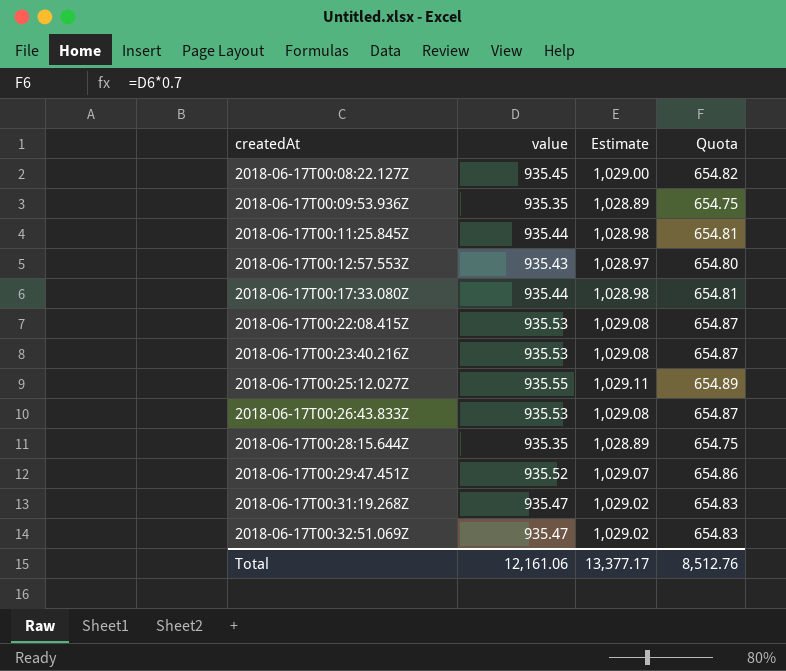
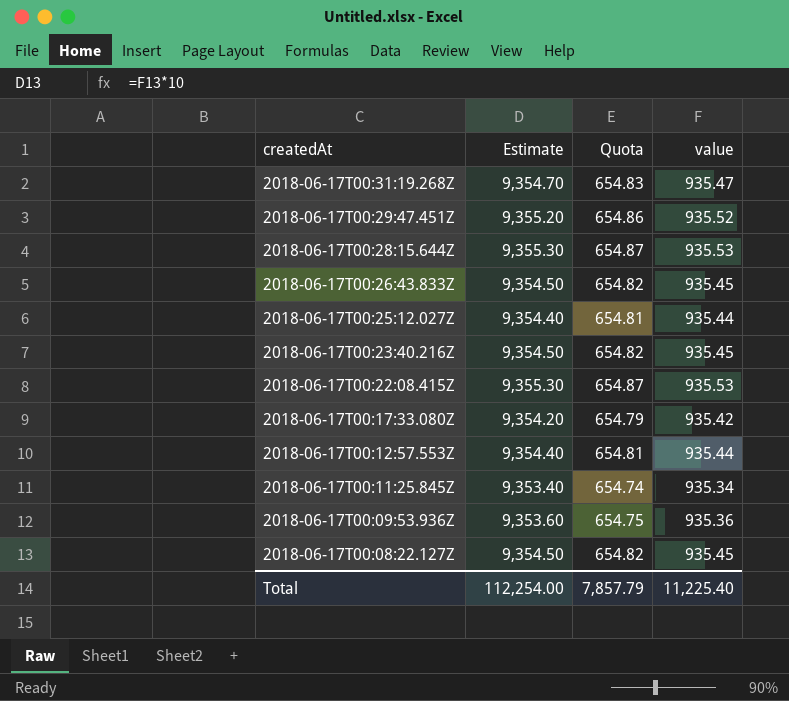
row order: createdAt ascending -> createdAt descending
column Estimate | formula: [value] * 1.1 -> [value] * 10
column value | position: 2 -> 4
row 2018-06-17T00:32:51.069Z: 935.47 | 1,029.02 | 654.83 -> none
2018-06-17T00:28:15.644Z | Quota: 654.75 -> 654.87
2018-06-17T00:28:15.644Z | value: 935.35 -> 935.53
2018-06-17T00:26:43.833Z | Quota: 654.87 -> 654.82
2018-06-17T00:26:43.833Z | value: 935.53 -> 935.45
2018-06-17T00:25:12.027Z | Quota: 654.89 -> 654.81
2018-06-17T00:25:12.027Z | value: 935.55 -> 935.44
2018-06-17T00:23:40.216Z | Quota: 654.87 -> 654.82
2018-06-17T00:23:40.216Z | value: 935.53 -> 935.45
2018-06-17T00:17:33.080Z | Quota: 654.81 -> 654.79
2018-06-17T00:17:33.080Z | value: 935.44 -> 935.42
2018-06-17T00:12:57.553Z | Quota: 654.80 -> 654.81
2018-06-17T00:12:57.553Z | value: 935.43 -> 935.44
2018-06-17T00:11:25.845Z | Quota: 654.81 -> 654.74
2018-06-17T00:11:25.845Z | value: 935.44 -> 935.34
2018-06-17T00:09:53.936Z | value: 935.35 -> 935.36
Total | Estimate: 13,377.17 -> 112,254.00
Total | Quota: 8,512.76 -> 7,857.79
Total | value: 12,161.06 -> 11,225.40

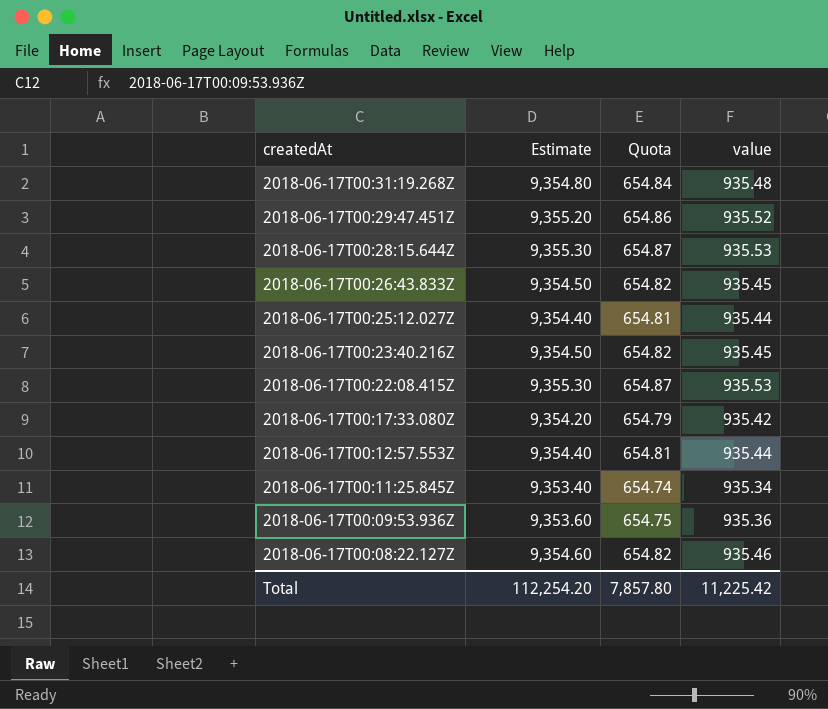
2018-06-17T00:31:19.268Z | Estimate: 9,354.70 -> 9,354.80
2018-06-17T00:31:19.268Z | Quota: 654.83 -> 654.84
2018-06-17T00:31:19.268Z | value: 935.47 -> 935.48
2018-06-17T00:08:22.127Z | Estimate: 9,354.50 -> 9,354.60
2018-06-17T00:08:22.127Z | value: 935.45 -> 935.46
Total | Estimate: 112,254.00 -> 112,254.20
Total | Quota: 7,857.79 -> 7,857.80
Total | value: 11,225.40 -> 11,225.42

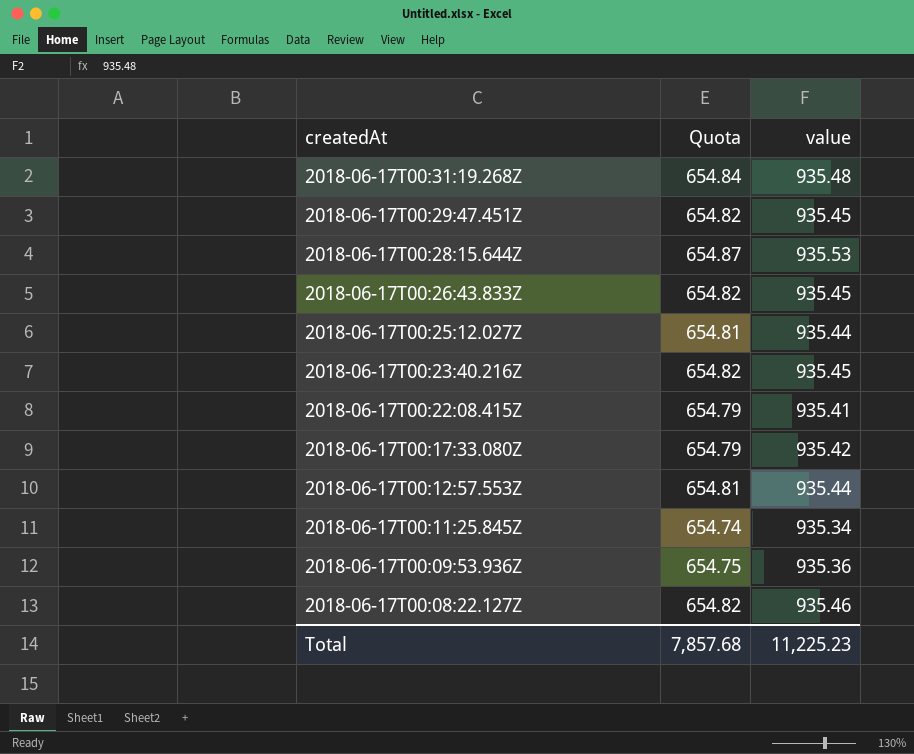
column Estimate | formula: [value] * 10 -> none
2018-06-17T00:29:47.451Z | Quota: 654.86 -> 654.82
2018-06-17T00:29:47.451Z | value: 935.52 -> 935.45
2018-06-17T00:22:08.415Z | Quota: 654.87 -> 654.79
2018-06-17T00:22:08.415Z | value: 935.53 -> 935.41
Total | Quota: 7,857.80 -> 7,857.68
Total | value: 11,225.42 -> 11,225.23

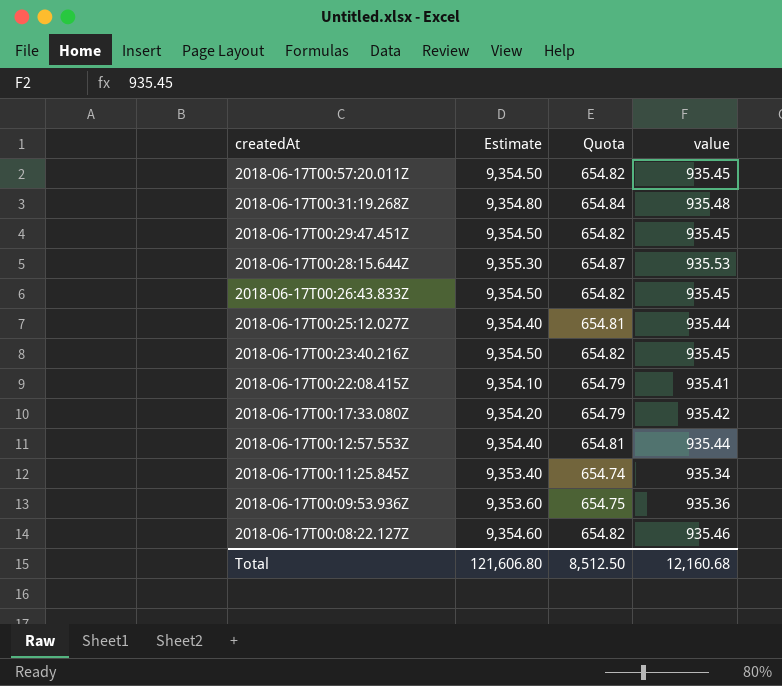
column Estimate | formula: none -> [value] * 10
row 2018-06-17T00:57:20.011Z: none -> 9,354.50 | 654.82 | 935.45
Total | Quota: 7,857.68 -> 8,512.50
Total | value: 11,225.23 -> 12,160.68

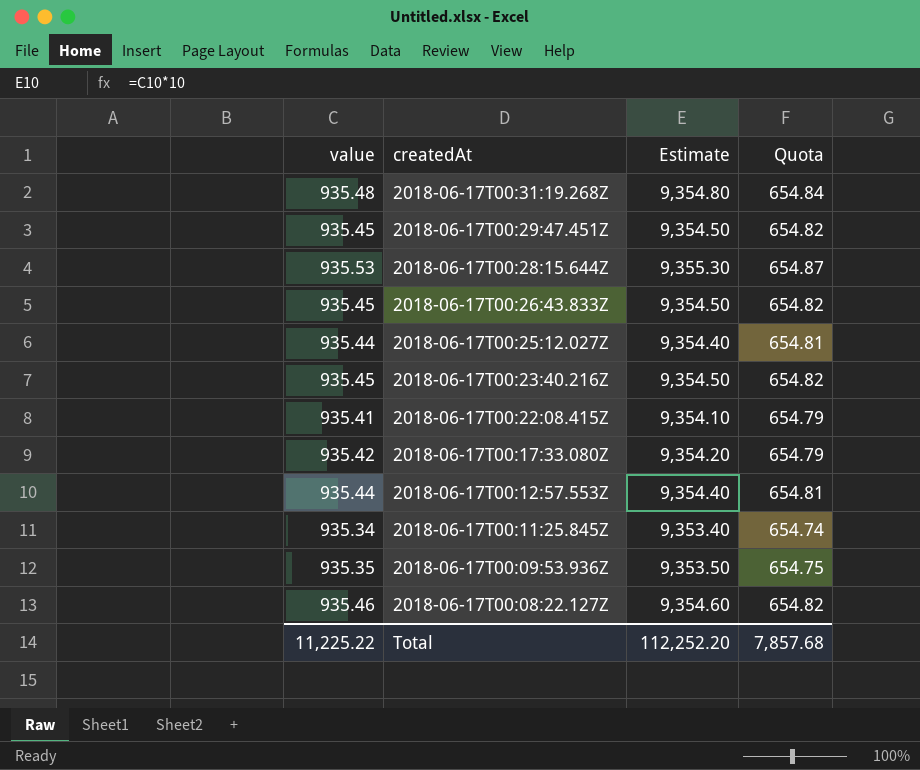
column value | position: 4 -> 1
row 2018-06-17T00:57:20.011Z: 9,354.50 | 654.82 | 935.45 -> none
2018-06-17T00:09:53.936Z | value: 935.36 -> 935.35
2018-06-17T00:09:53.936Z | Estimate: 9,353.60 -> 9,353.50
Total | value: 12,160.68 -> 11,225.22
Total | Estimate: 121,606.80 -> 112,252.20
Total | Quota: 8,512.50 -> 7,857.68

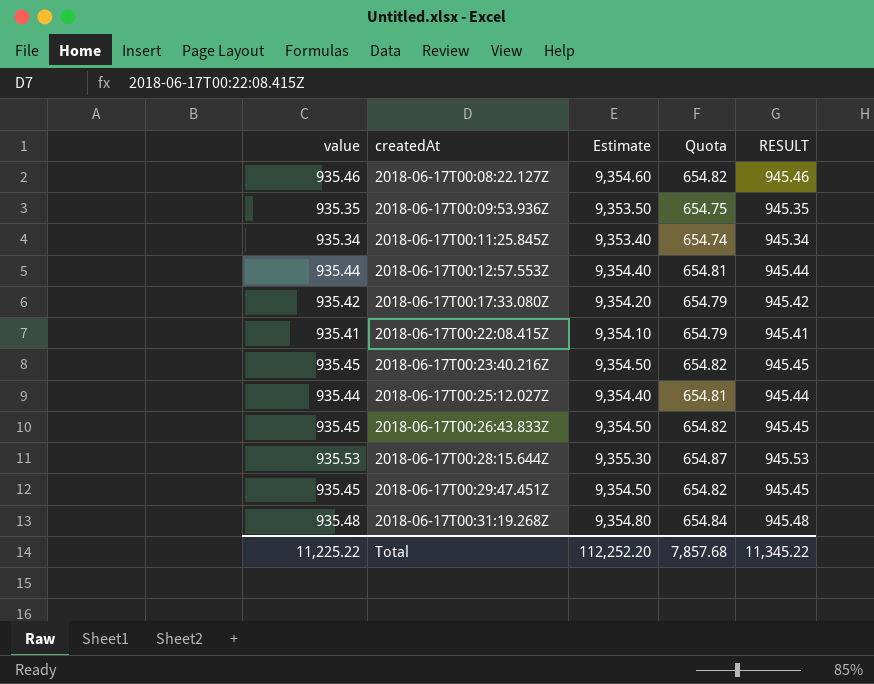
row order: createdAt descending -> createdAt ascending
column RESULT | formula: none -> [value] + 10

